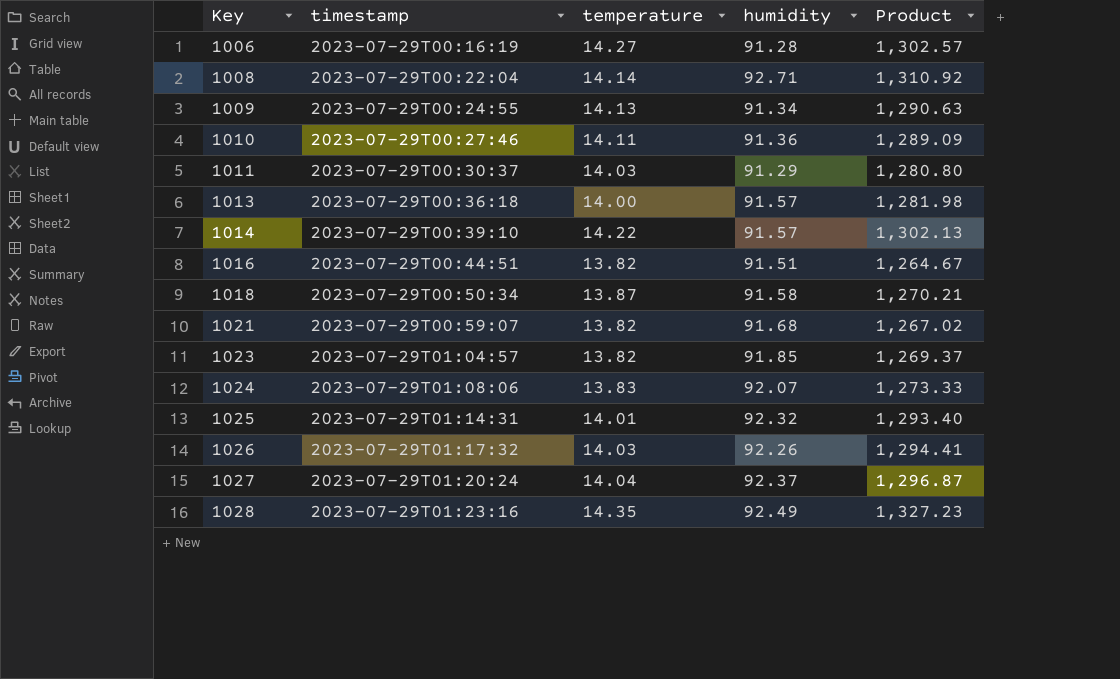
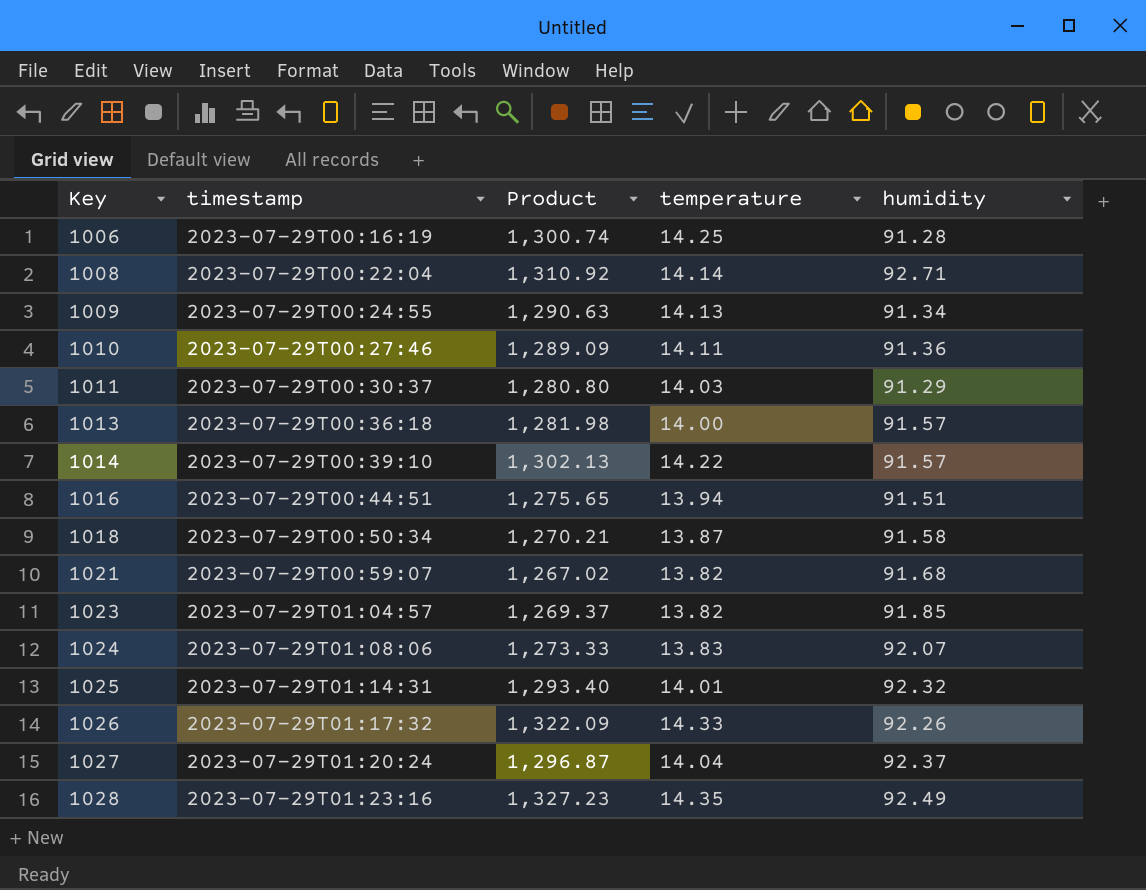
column Product | position: 5 -> 3
1006 | Product: 1,302.57 -> 1,300.74
1006 | temperature: 14.27 -> 14.25
1016 | Product: 1,264.67 -> 1,275.65
1016 | temperature: 13.82 -> 13.94
1026 | Product: 1,294.41 -> 1,322.09
1026 | temperature: 14.03 -> 14.33

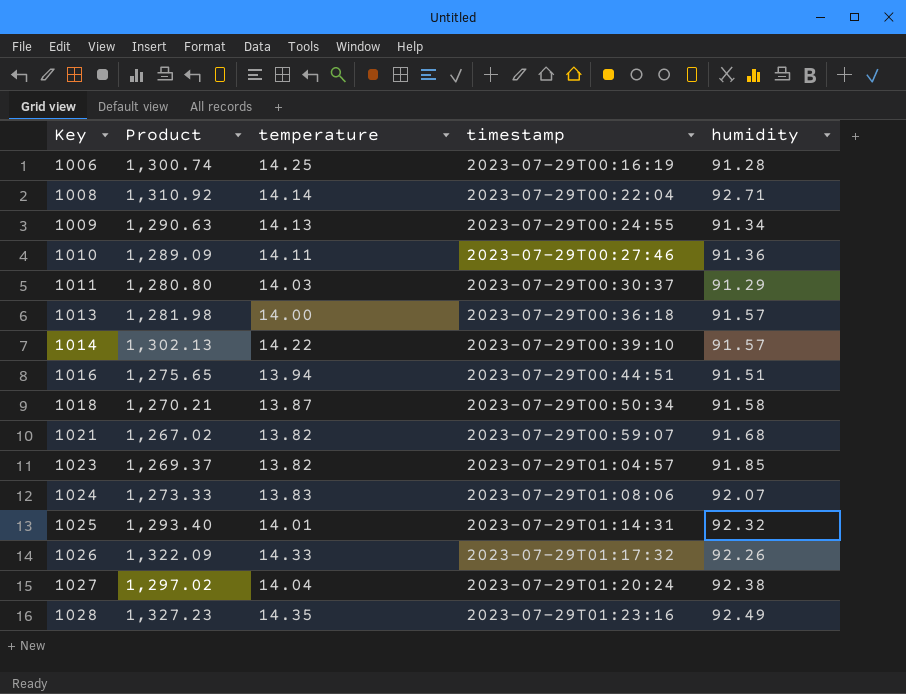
column timestamp | position: 2 -> 4
1027 | Product: 1,296.87 -> 1,297.02
1027 | humidity: 92.37 -> 92.38

